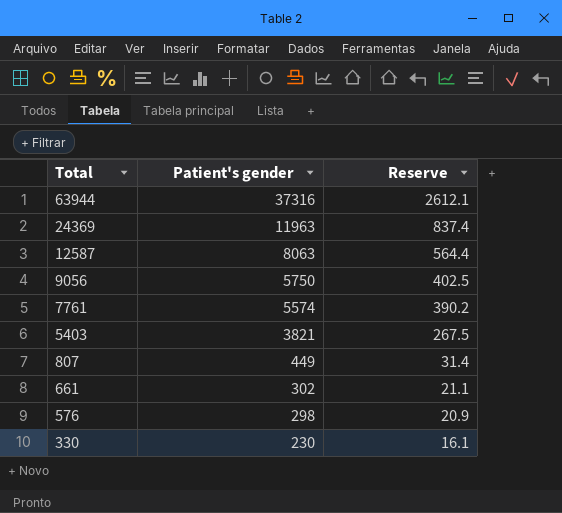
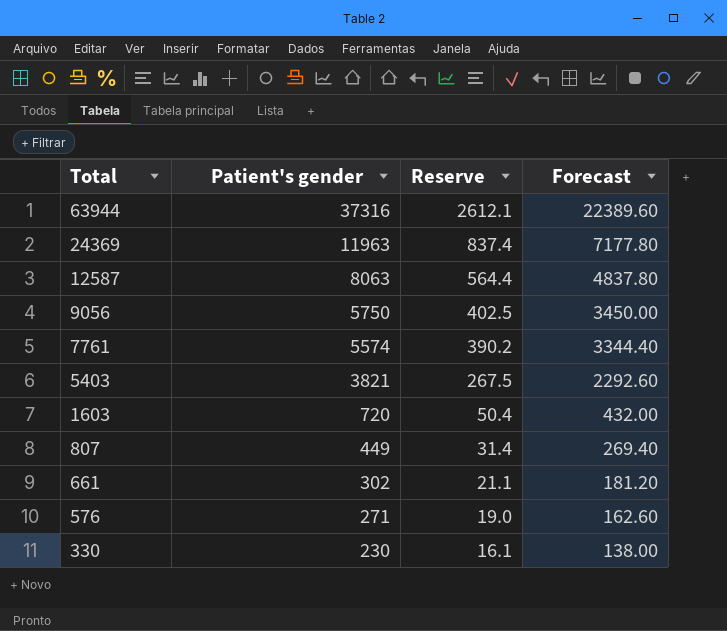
column Forecast | formula: none -> [Patient's gender] * 0.6
row 1603: none -> 720 | 50.4 | 432.00
576 | Patient's gender: 298 -> 271
576 | Reserve: 20.9 -> 19.0

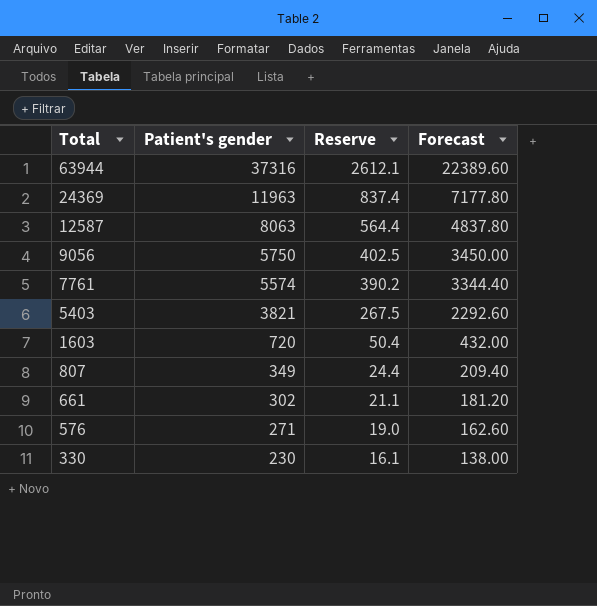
807 | Patient's gender: 449 -> 349
807 | Reserve: 31.4 -> 24.4
807 | Forecast: 269.40 -> 209.40

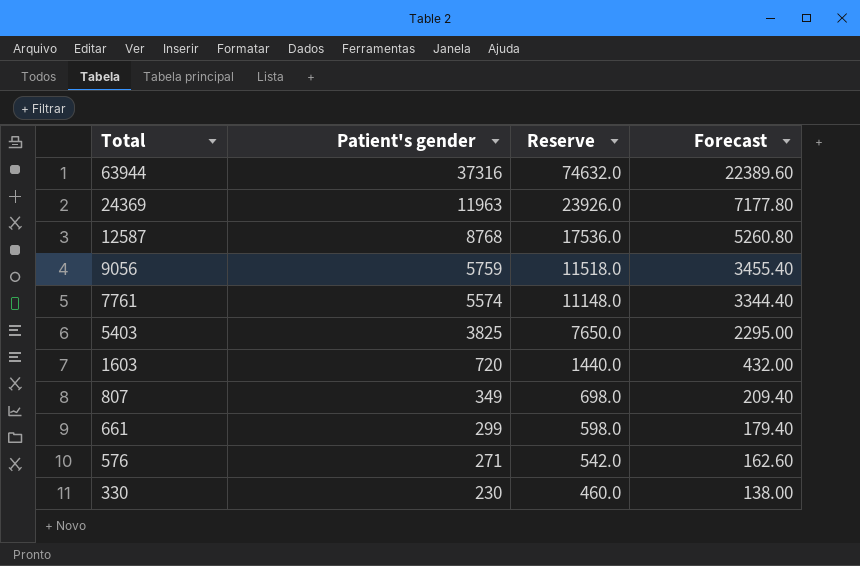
column Reserve | formula: [Patient's gender] * 0.07 -> [Patient's gender] * 2
12587 | Patient's gender: 8063 -> 8768
12587 | Forecast: 4837.80 -> 5260.80
9056 | Patient's gender: 5750 -> 5759
9056 | Forecast: 3450.00 -> 3455.40
5403 | Patient's gender: 3821 -> 3825
5403 | Forecast: 2292.60 -> 2295.00
661 | Patient's gender: 302 -> 299
661 | Forecast: 181.20 -> 179.40

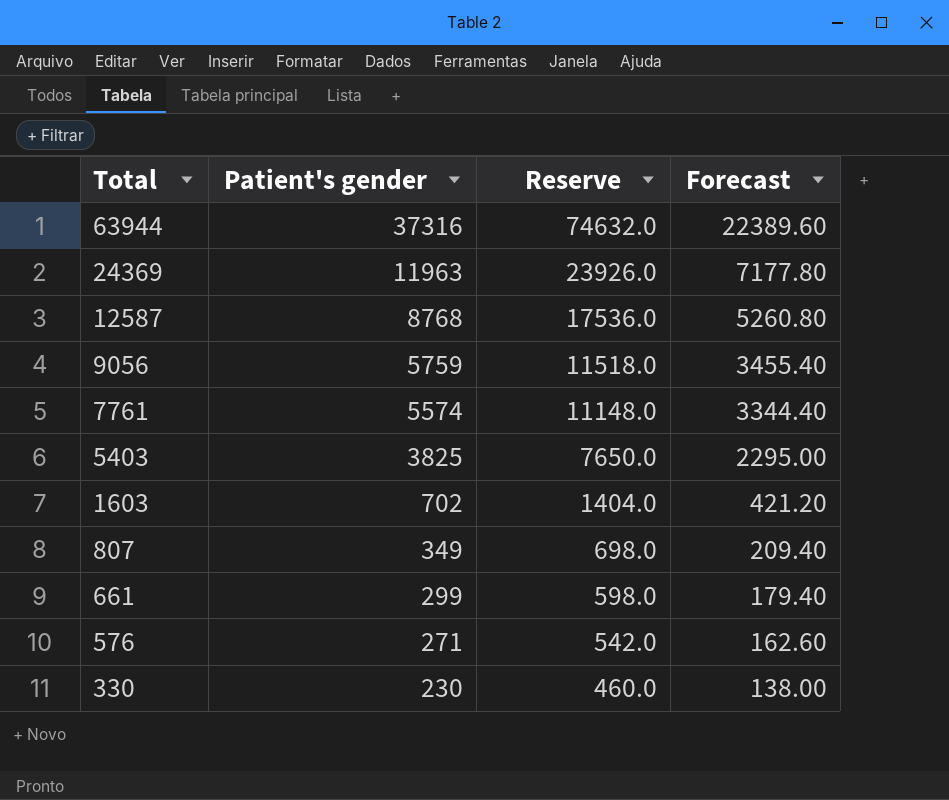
1603 | Patient's gender: 720 -> 702
1603 | Reserve: 1440.0 -> 1404.0
1603 | Forecast: 432.00 -> 421.20

